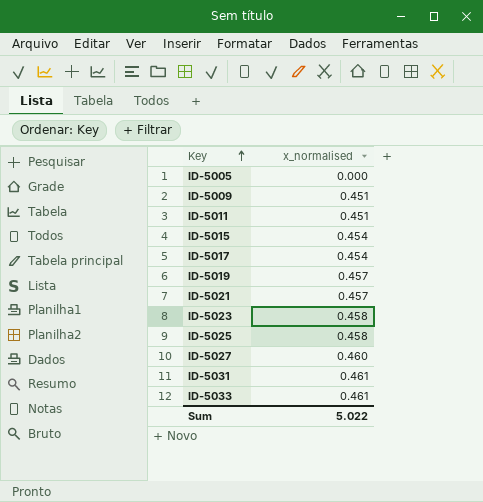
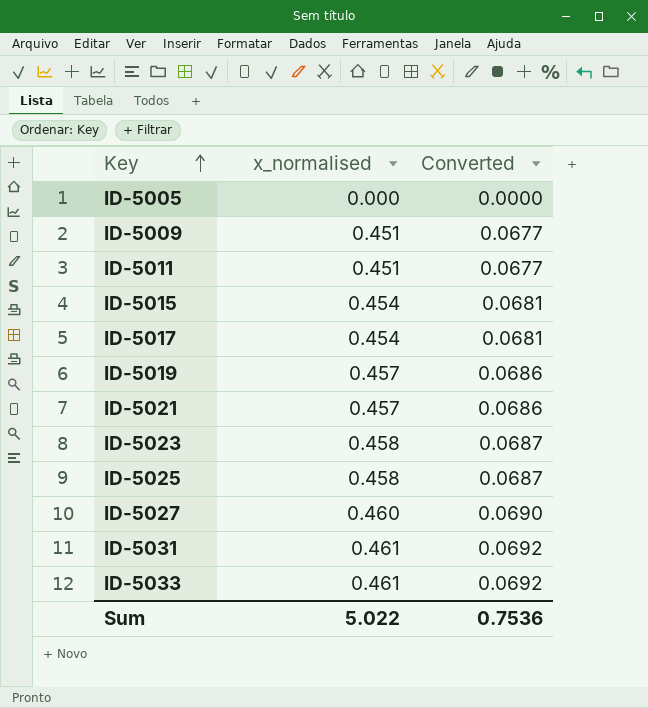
column Converted | formula: none -> [x_normalised] * 0.15

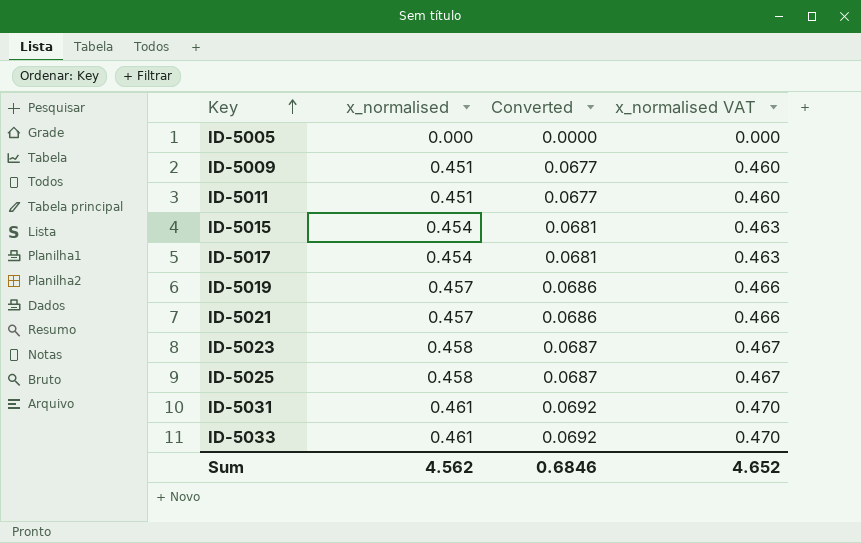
column x_normalised VAT | formula: none -> [x_normalised] * 1.02
row ID-5027: 0.460 | 0.0690 -> none
Sum | x_normalised: 5.022 -> 4.562
Sum | Converted: 0.7536 -> 0.6846

